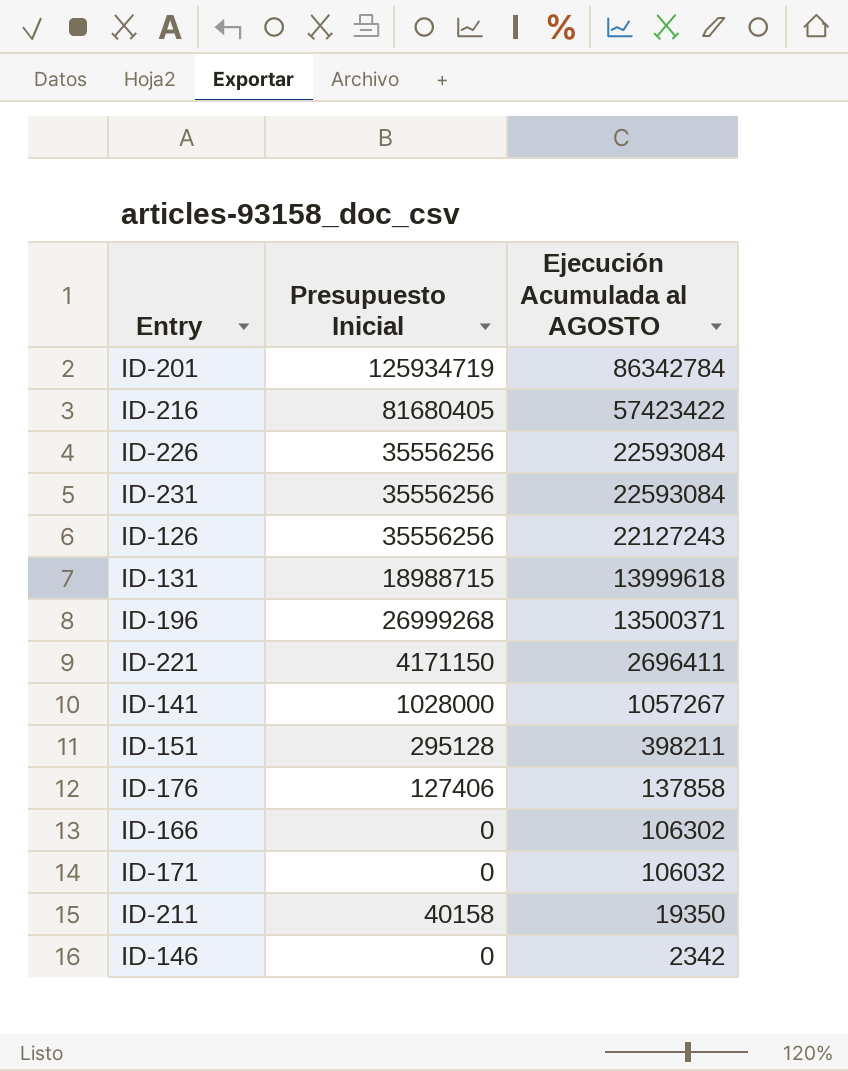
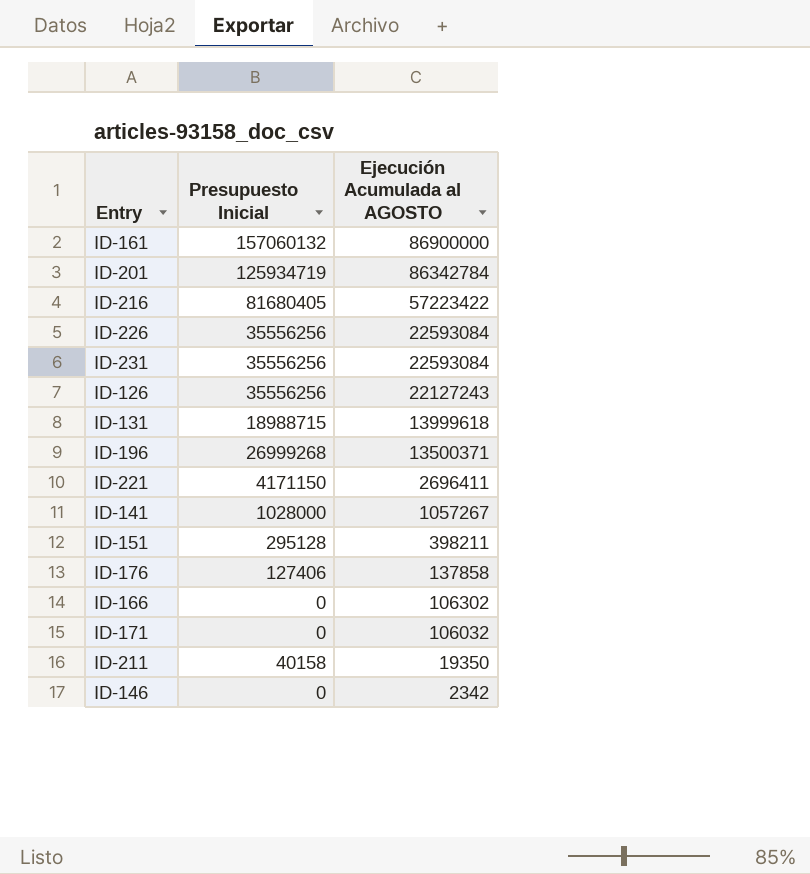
row ID-161: none -> 157060132 | 86900000
ID-216 | Ejecución Acumulada al AGOSTO: 57423422 -> 57223422

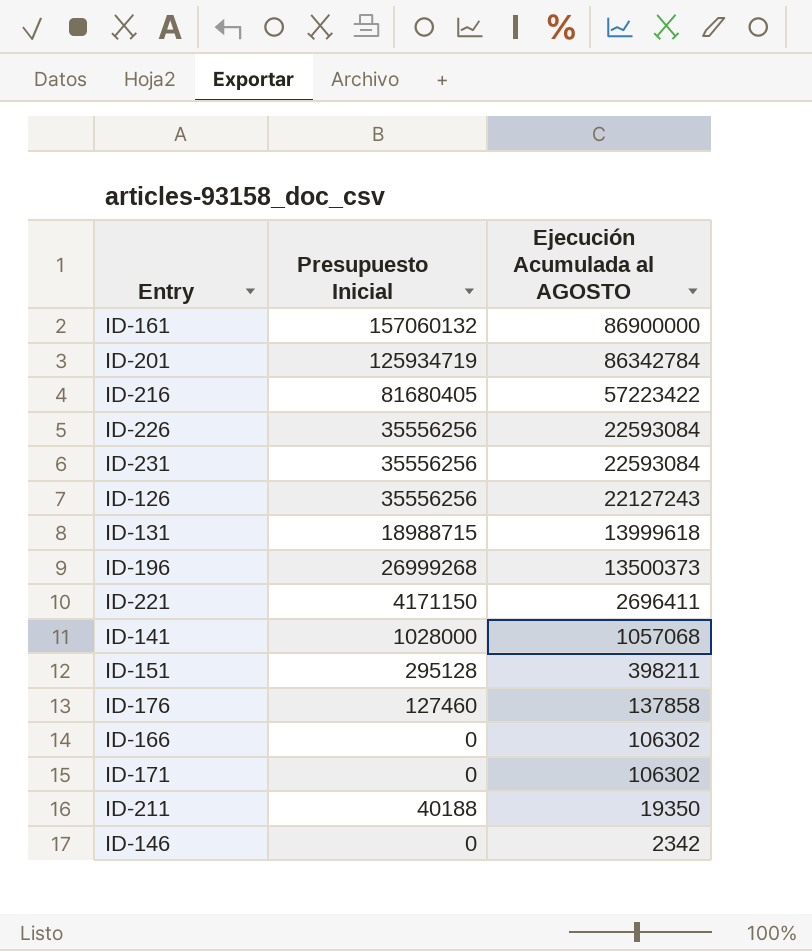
ID-196 | Ejecución Acumulada al AGOSTO: 13500371 -> 13500373
ID-141 | Ejecución Acumulada al AGOSTO: 1057267 -> 1057068
ID-176 | Presupuesto Inicial: 127406 -> 127460
ID-171 | Ejecución Acumulada al AGOSTO: 106032 -> 106302
ID-211 | Presupuesto Inicial: 40158 -> 40188

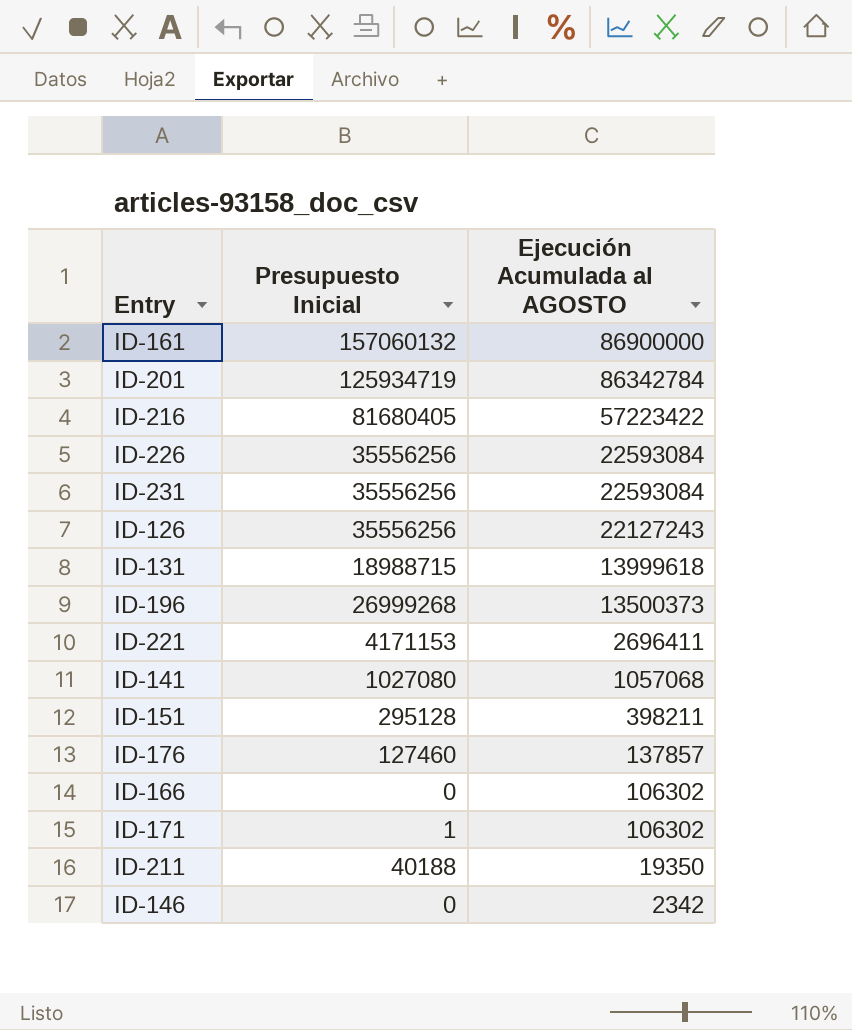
ID-221 | Presupuesto Inicial: 4171150 -> 4171153
ID-141 | Presupuesto Inicial: 1028000 -> 1027080
ID-176 | Ejecución Acumulada al AGOSTO: 137858 -> 137857
ID-171 | Presupuesto Inicial: 0 -> 1

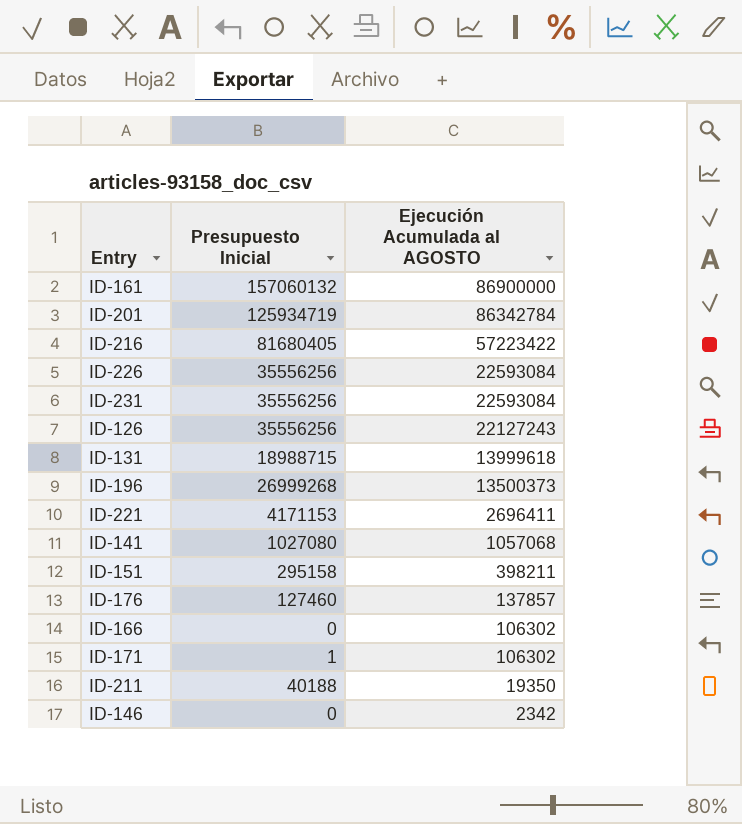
ID-151 | Presupuesto Inicial: 295128 -> 295158

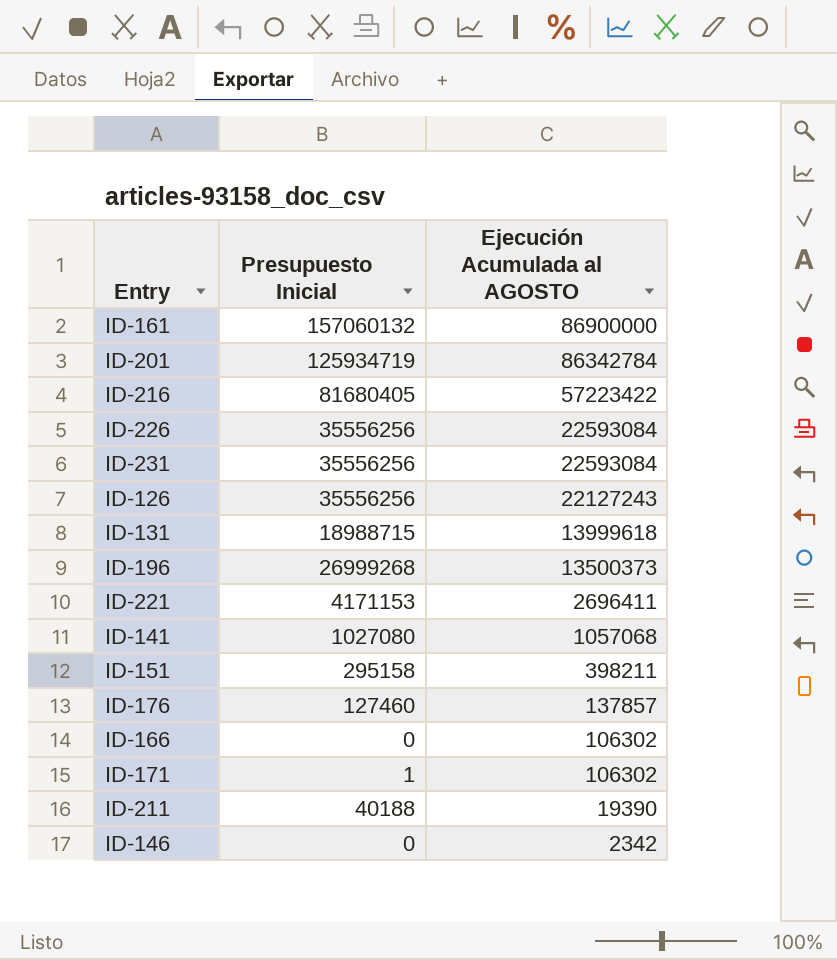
ID-211 | Ejecución Acumulada al AGOSTO: 19350 -> 19390

